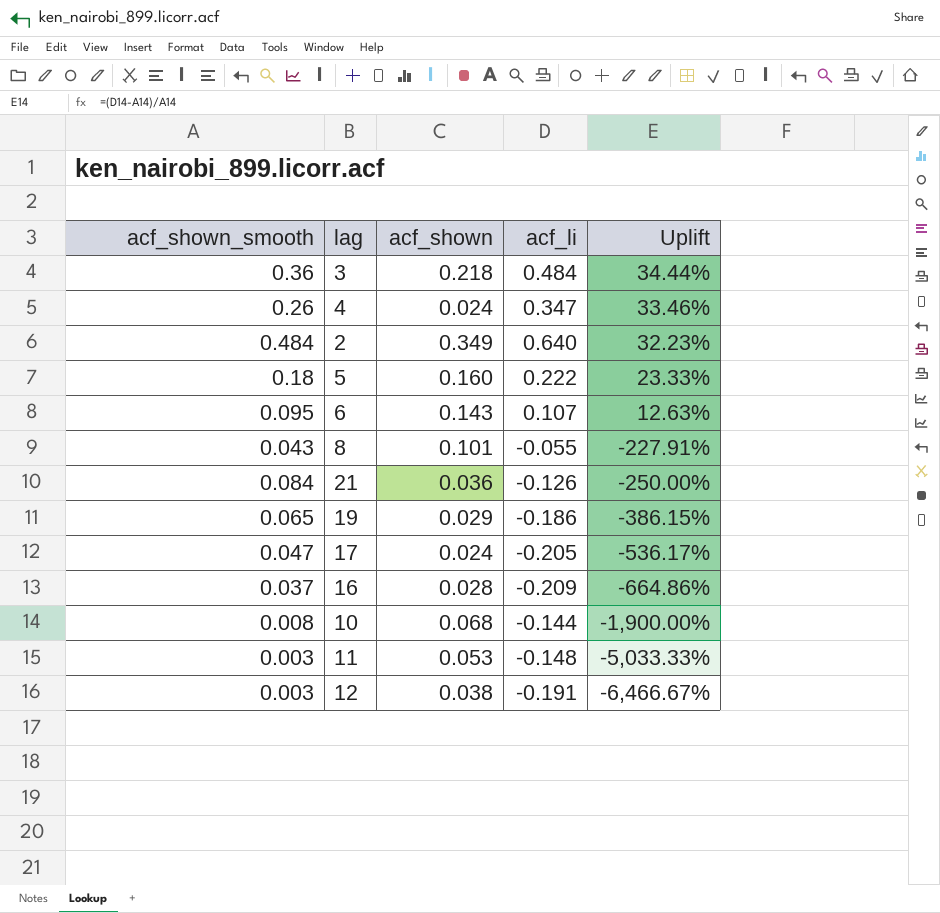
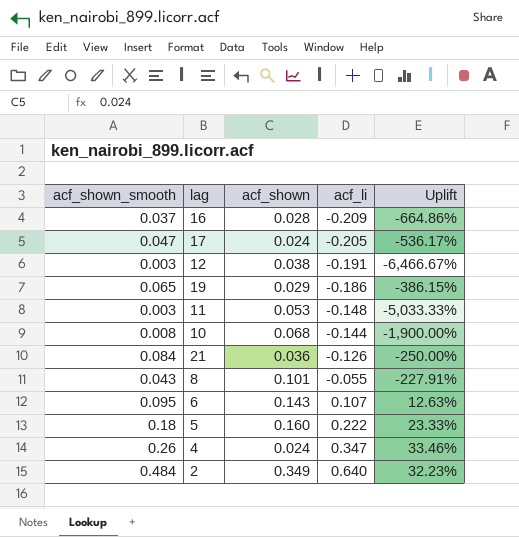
row order: Uplift descending -> acf_li ascending
row 3: 0.36 | 0.218 | 0.484 | 34.44% -> none

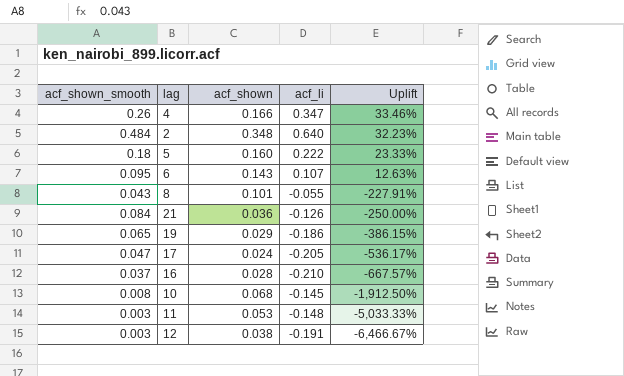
row order: acf_li ascending -> Uplift descending
4 | acf_shown: 0.024 -> 0.166
2 | acf_shown: 0.349 -> 0.348
16 | acf_li: -0.209 -> -0.210
16 | Uplift: -664.86% -> -667.57%
10 | acf_li: -0.144 -> -0.145
10 | Uplift: -1,900.00% -> -1,912.50%

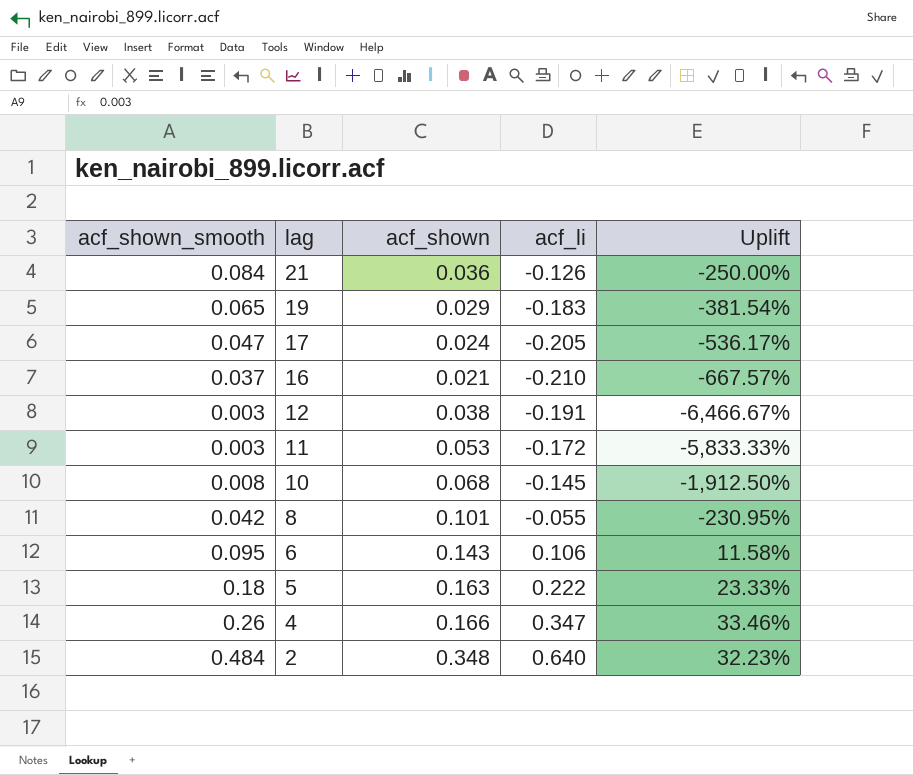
row order: Uplift descending -> lag descending
19 | acf_li: -0.186 -> -0.183
19 | Uplift: -386.15% -> -381.54%
16 | acf_shown: 0.028 -> 0.021
11 | acf_li: -0.148 -> -0.172
11 | Uplift: -5,033.33% -> -5,833.33%
8 | acf_shown_smooth: 0.043 -> 0.042
8 | Uplift: -227.91% -> -230.95%
6 | acf_li: 0.107 -> 0.106
6 | Uplift: 12.63% -> 11.58%
5 | acf_shown: 0.160 -> 0.163

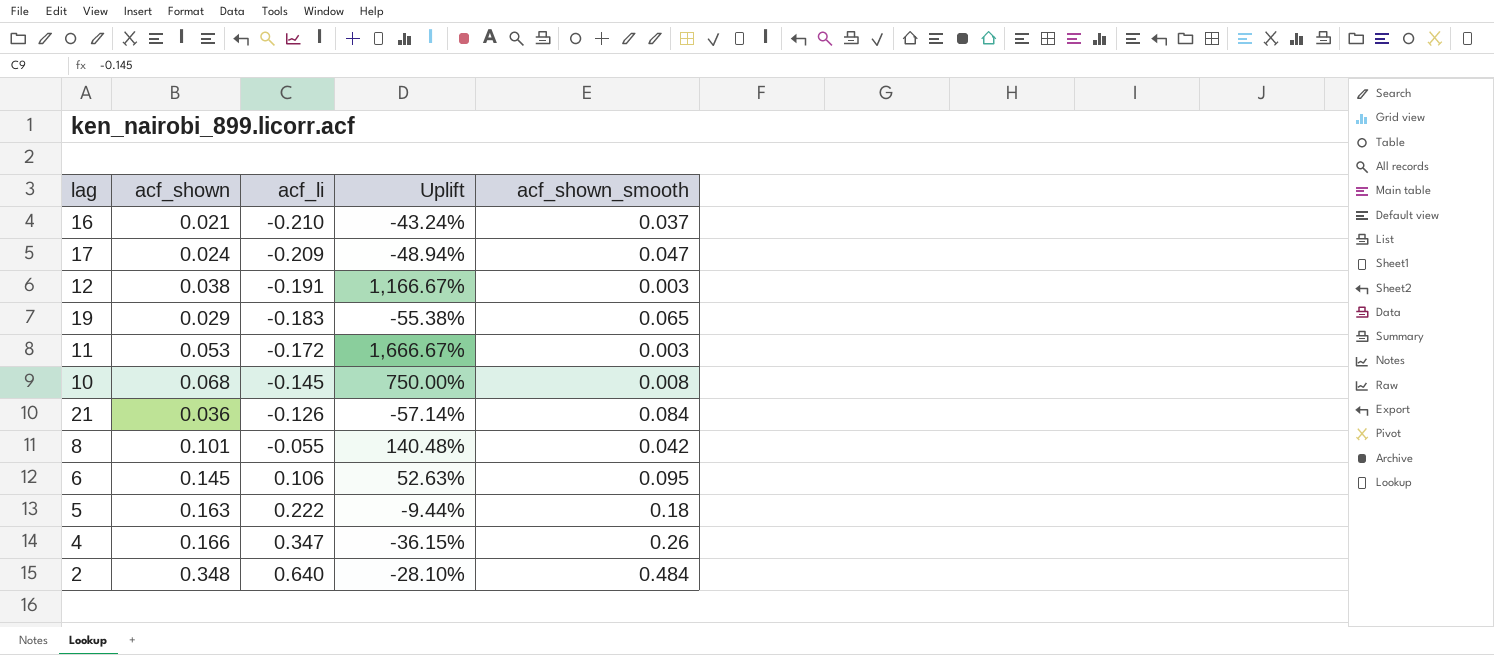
row order: lag descending -> acf_li ascending
column Uplift | formula: ([acf_li] - [acf_shown_smooth]) / [acf_shown_smooth] -> ([acf_shown] - [acf_shown_smooth]) / [acf_shown_smooth]
column acf_shown_smooth | position: 1 -> 5
17 | acf_li: -0.205 -> -0.209
6 | acf_shown: 0.143 -> 0.145

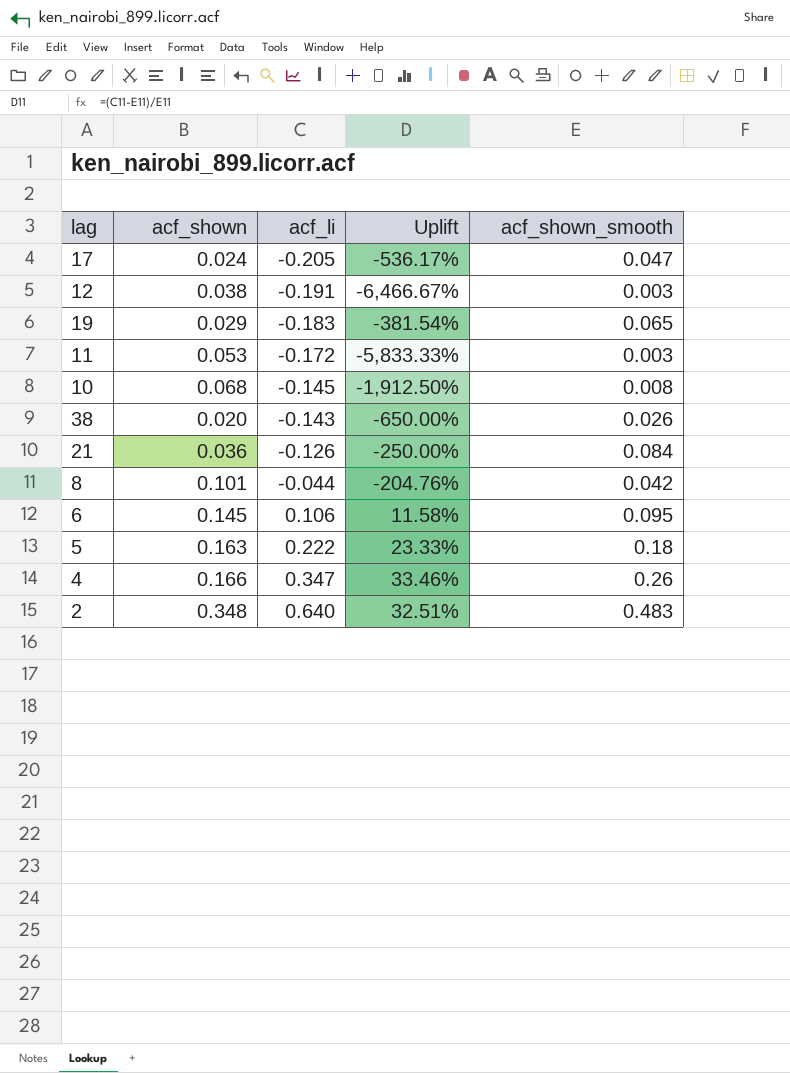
column Uplift | formula: ([acf_shown] - [acf_shown_smooth]) / [acf_shown_smooth] -> ([acf_li] - [acf_shown_smooth]) / [acf_shown_smooth]
row 16: 0.021 | -0.210 | -43.24% | 0.037 -> none
17 | acf_li: -0.209 -> -0.205
row 38: none -> 0.020 | -0.143 | -650.00% | 0.026
8 | acf_li: -0.055 -> -0.044
2 | acf_shown_smooth: 0.484 -> 0.483

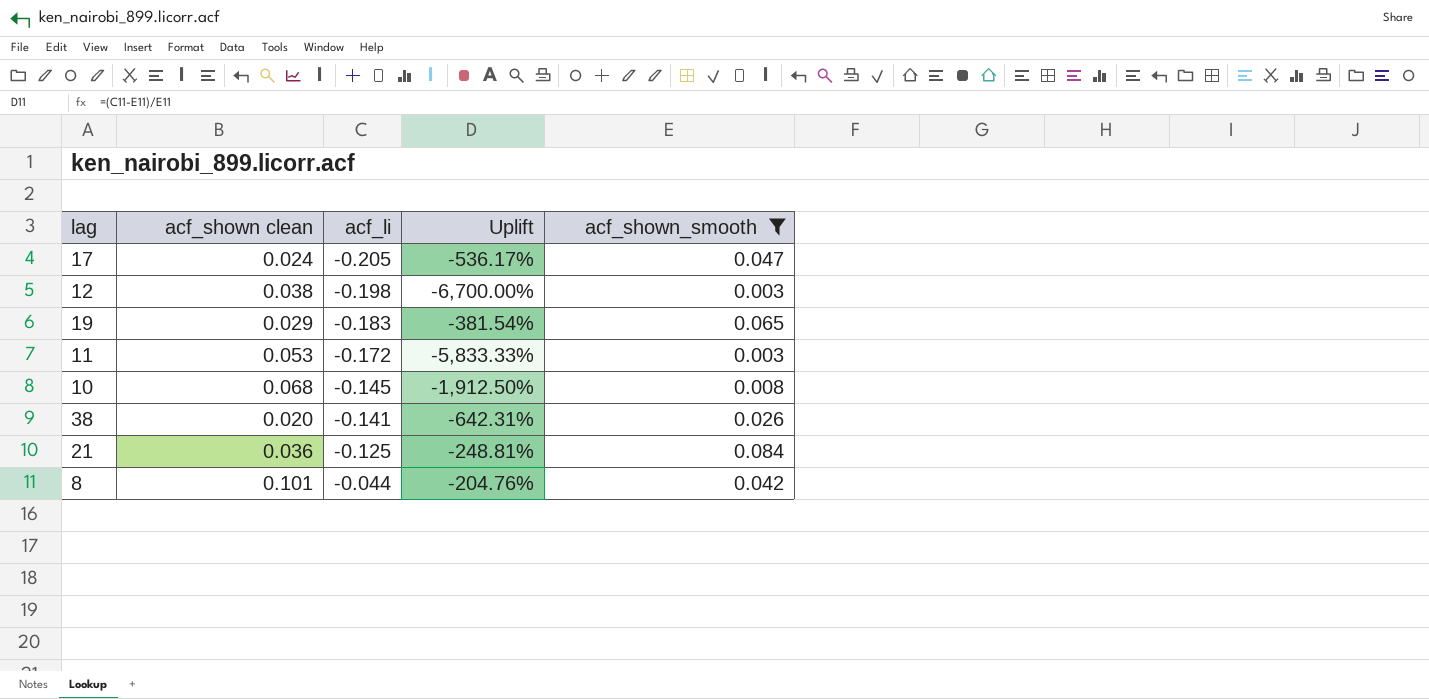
filter: none -> acf_shown_smooth <= 0.084
column name: acf_shown -> acf_shown clean
12 | acf_li: -0.191 -> -0.198
12 | Uplift: -6,466.67% -> -6,700.00%
38 | acf_li: -0.143 -> -0.141
38 | Uplift: -650.00% -> -642.31%
21 | acf_li: -0.126 -> -0.125
21 | Uplift: -250.00% -> -248.81%

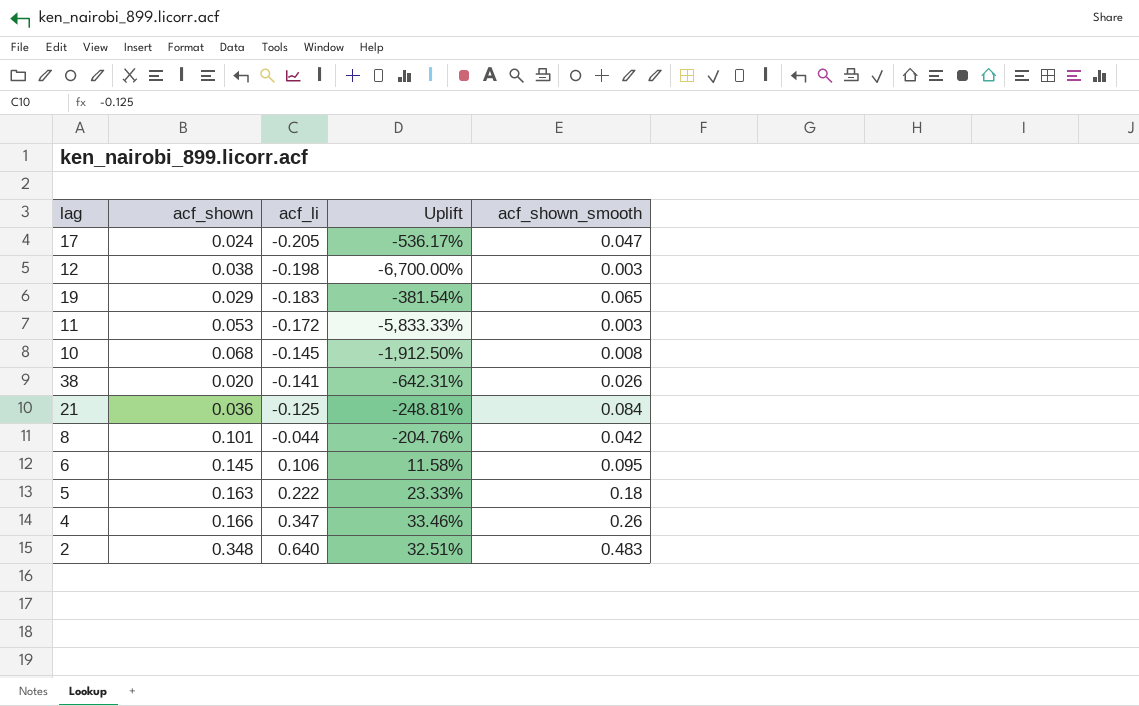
filter: acf_shown_smooth <= 0.084 -> none
column name: acf_shown clean -> acf_shown

